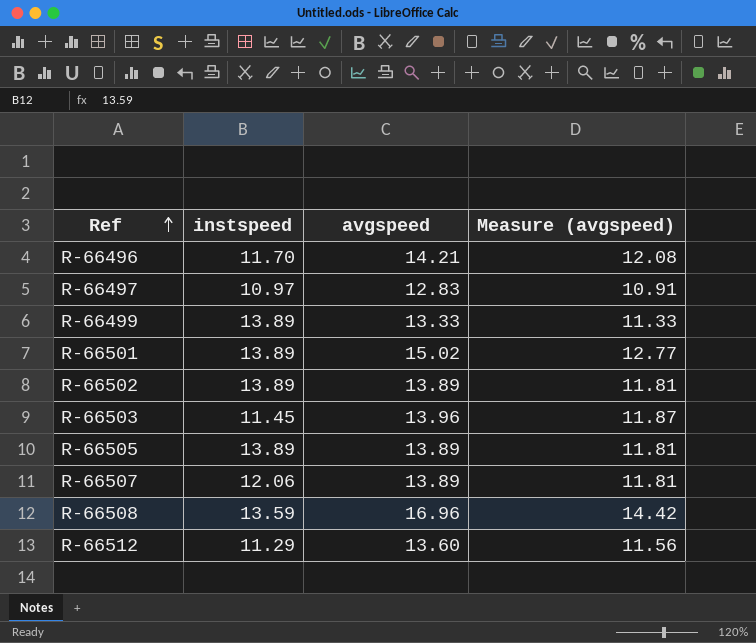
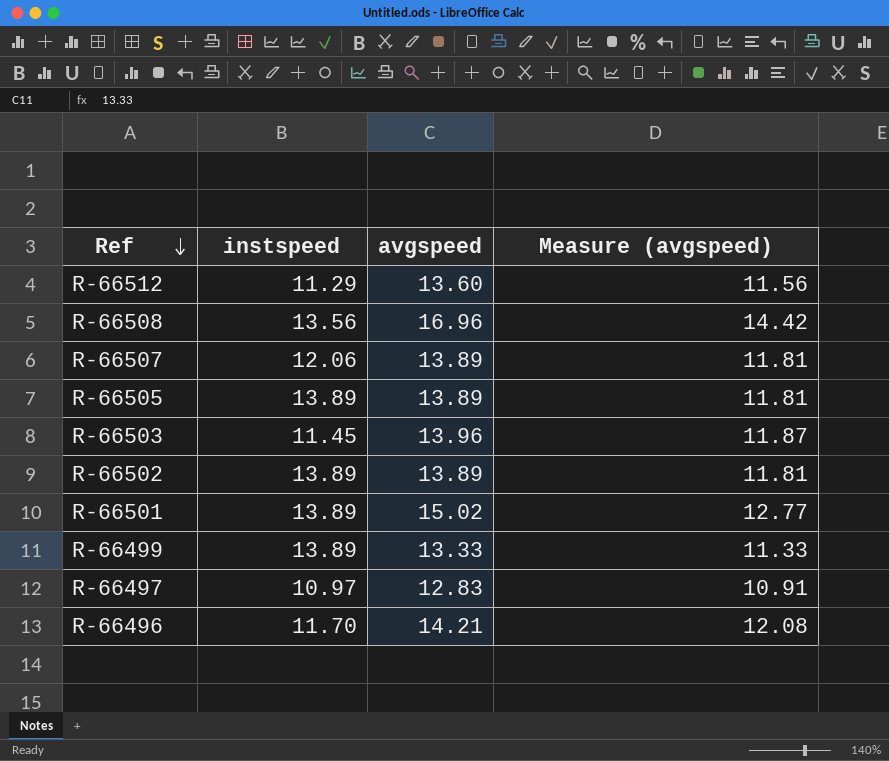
row order: Ref ascending -> Ref descending
R-66508 | instspeed: 13.59 -> 13.56

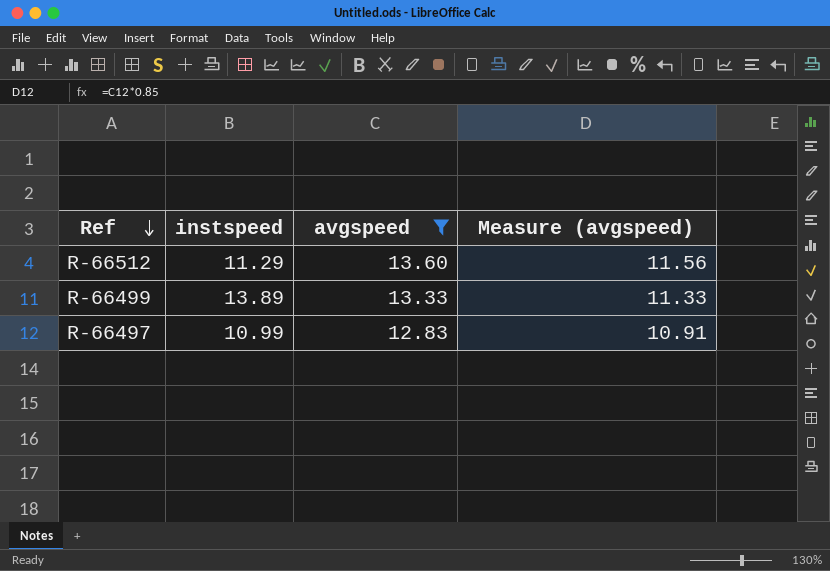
filter: none -> avgspeed <= 13.60
R-66497 | instspeed: 10.97 -> 10.99

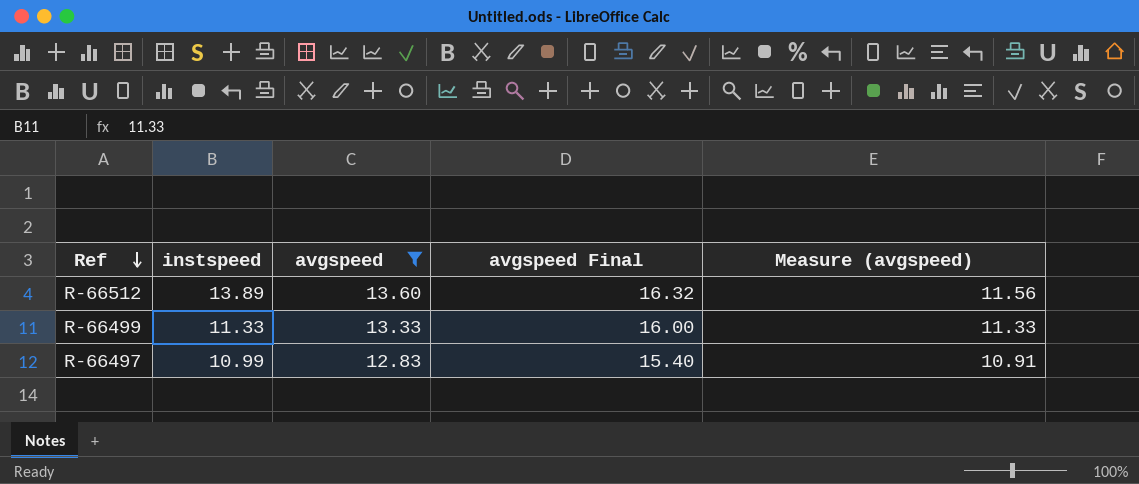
column avgspeed Final | formula: none -> [avgspeed] * 1.2
R-66512 | instspeed: 11.29 -> 13.89
R-66499 | instspeed: 13.89 -> 11.33

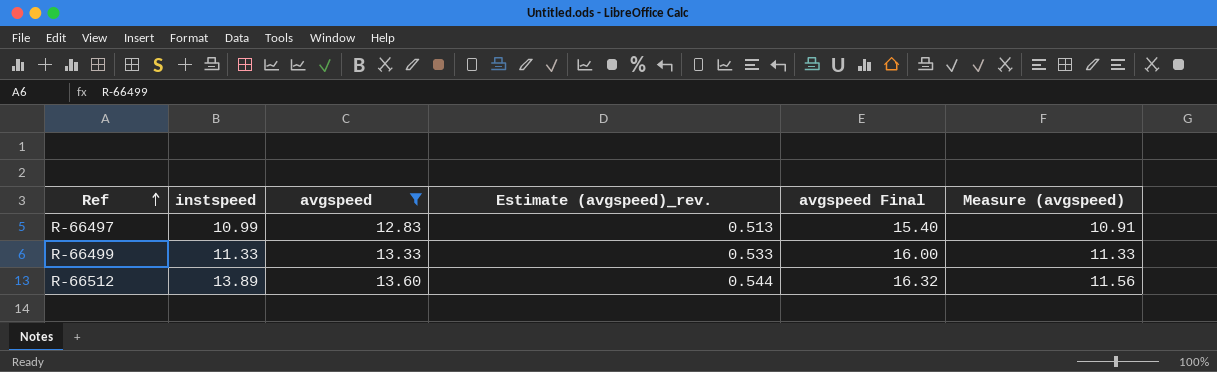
row order: Ref descending -> Ref ascending
column Estimate (avgspeed)_rev. | formula: none -> [avgspeed] * 0.04

